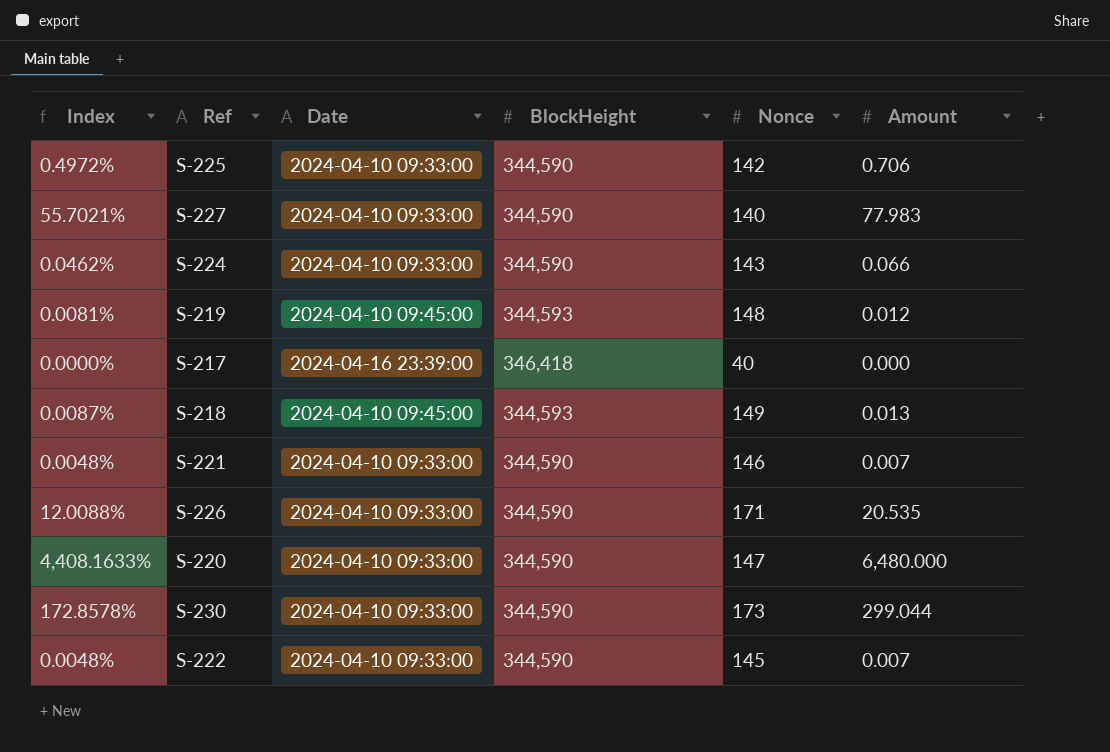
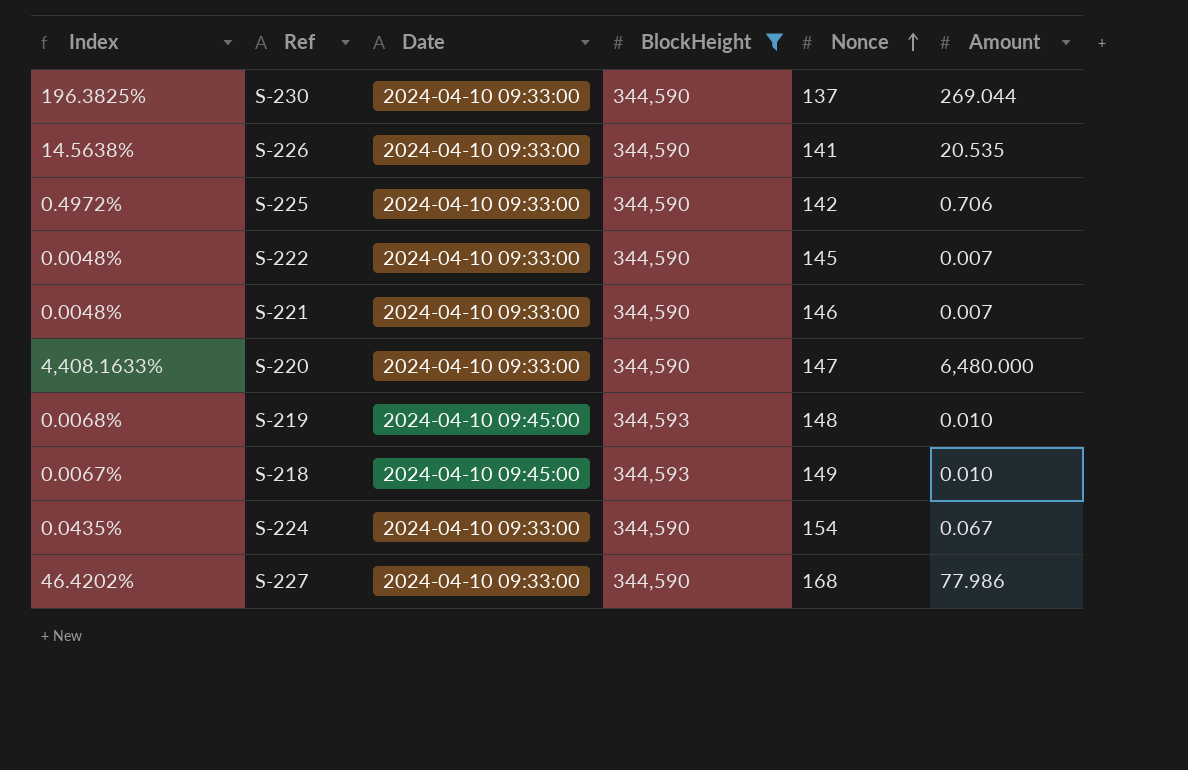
filter: none -> BlockHeight != 346,418
row order: none -> Nonce ascending
S-230 | Index: 172.8578% -> 196.3825%
S-230 | Nonce: 173 -> 137
S-230 | Amount: 299.044 -> 269.044
S-226 | Index: 12.0088% -> 14.5638%
S-226 | Nonce: 171 -> 141
S-219 | Index: 0.0081% -> 0.0068%
S-219 | Amount: 0.012 -> 0.010
S-218 | Index: 0.0087% -> 0.0067%
S-218 | Amount: 0.013 -> 0.010
S-224 | Index: 0.0462% -> 0.0435%
S-224 | Nonce: 143 -> 154
S-224 | Amount: 0.066 -> 0.067
S-227 | Index: 55.7021% -> 46.4202%
S-227 | Nonce: 140 -> 168
S-227 | Amount: 77.983 -> 77.986

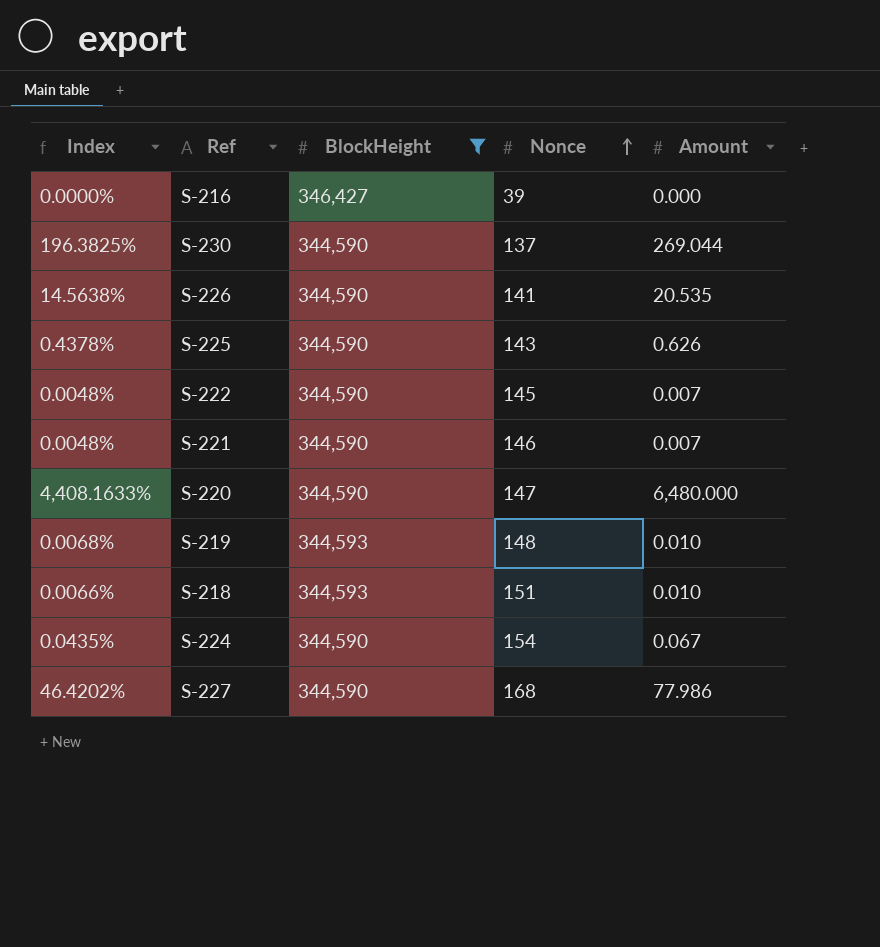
column Date | position: 3 -> none
row S-216: none -> 0.0000% | 346,427 | 39 | 0.000
S-225 | Index: 0.4972% -> 0.4378%
S-225 | Nonce: 142 -> 143
S-225 | Amount: 0.706 -> 0.626
S-218 | Index: 0.0067% -> 0.0066%
S-218 | Nonce: 149 -> 151

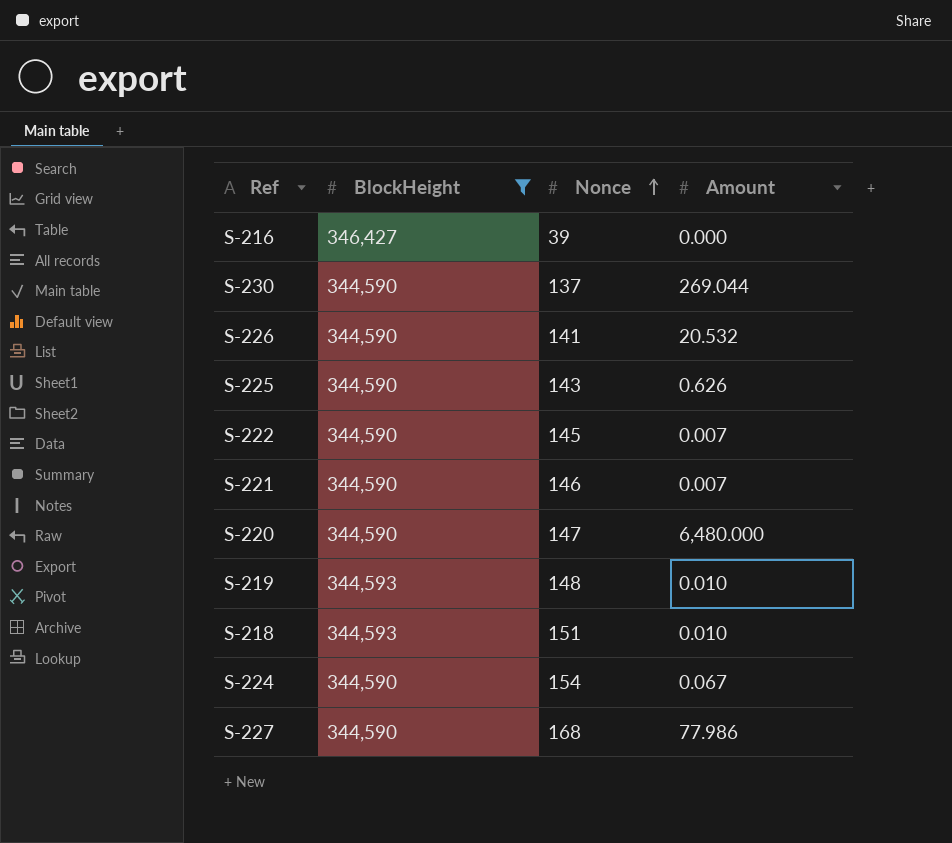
column Index | formula: [Amount] / [Nonce] -> none
S-226 | Amount: 20.535 -> 20.532

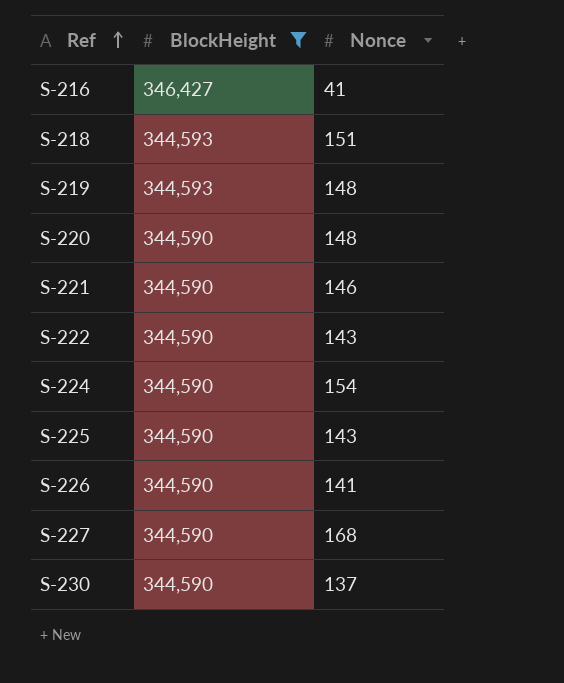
row order: Nonce ascending -> Ref ascending
column Amount | position: 4 -> none
S-216 | Nonce: 39 -> 41
S-220 | Nonce: 147 -> 148
S-222 | Nonce: 145 -> 143

